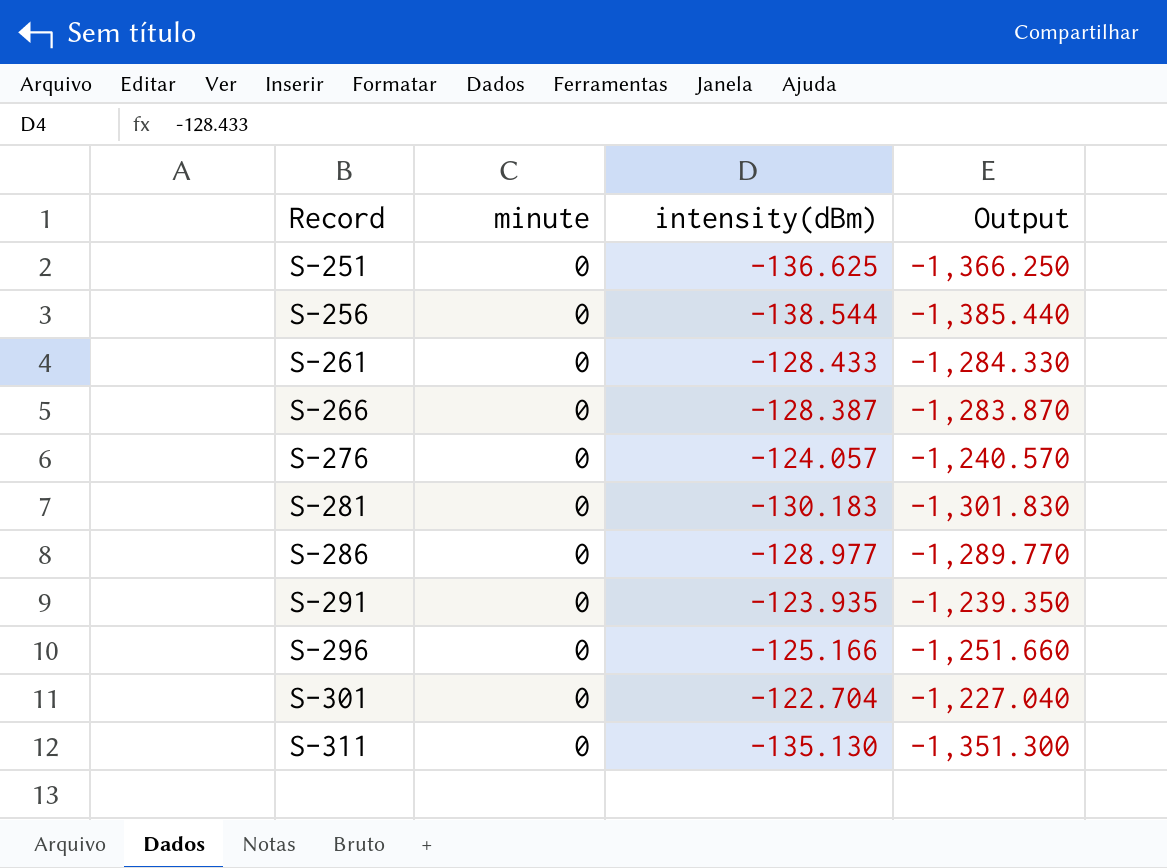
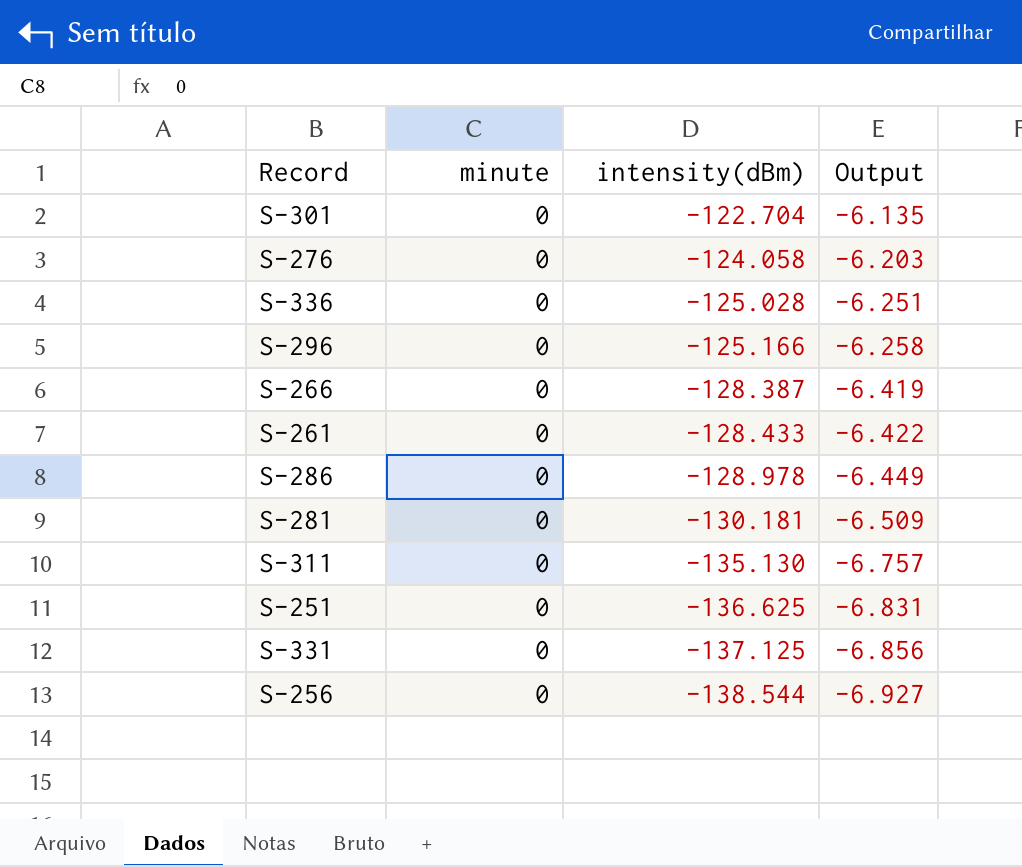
row order: Record ascending -> intensity(dBm) descending
column Output | formula: [intensity(dBm)] * 10 -> [intensity(dBm)] * 0.05
row S-291: 0 | -123.935 | -1,239.350 -> none
S-276 | intensity(dBm): -124.057 -> -124.058
row S-336: none -> 0 | -125.028 | -6.251
S-286 | intensity(dBm): -128.977 -> -128.978
S-281 | intensity(dBm): -130.183 -> -130.181
row S-331: none -> 0 | -137.125 | -6.856

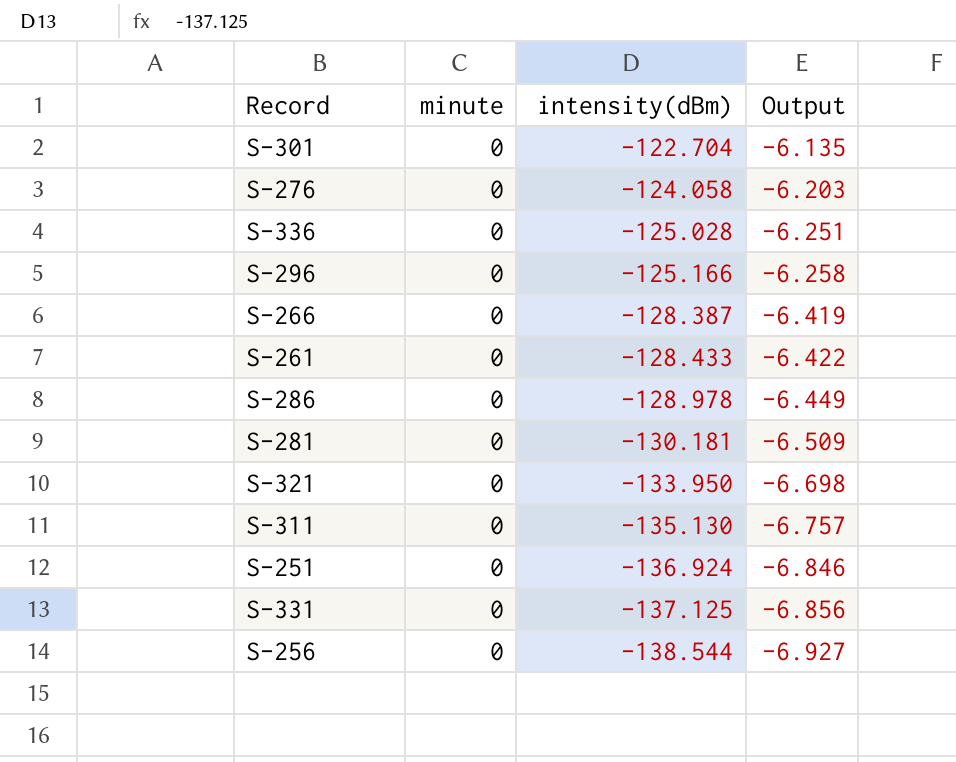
row S-321: none -> 0 | -133.950 | -6.698
S-251 | intensity(dBm): -136.625 -> -136.924
S-251 | Output: -6.831 -> -6.846

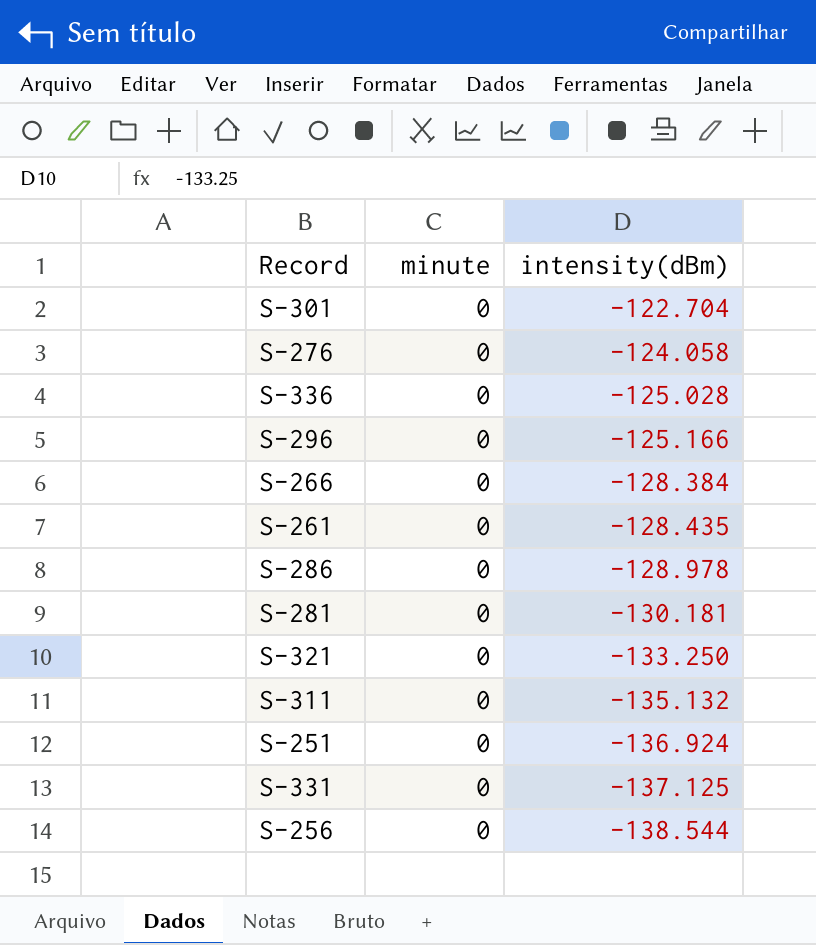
column Output | formula: [intensity(dBm)] * 0.05 -> none
S-266 | intensity(dBm): -128.387 -> -128.384
S-261 | intensity(dBm): -128.433 -> -128.435
S-321 | intensity(dBm): -133.950 -> -133.250
S-311 | intensity(dBm): -135.130 -> -135.132

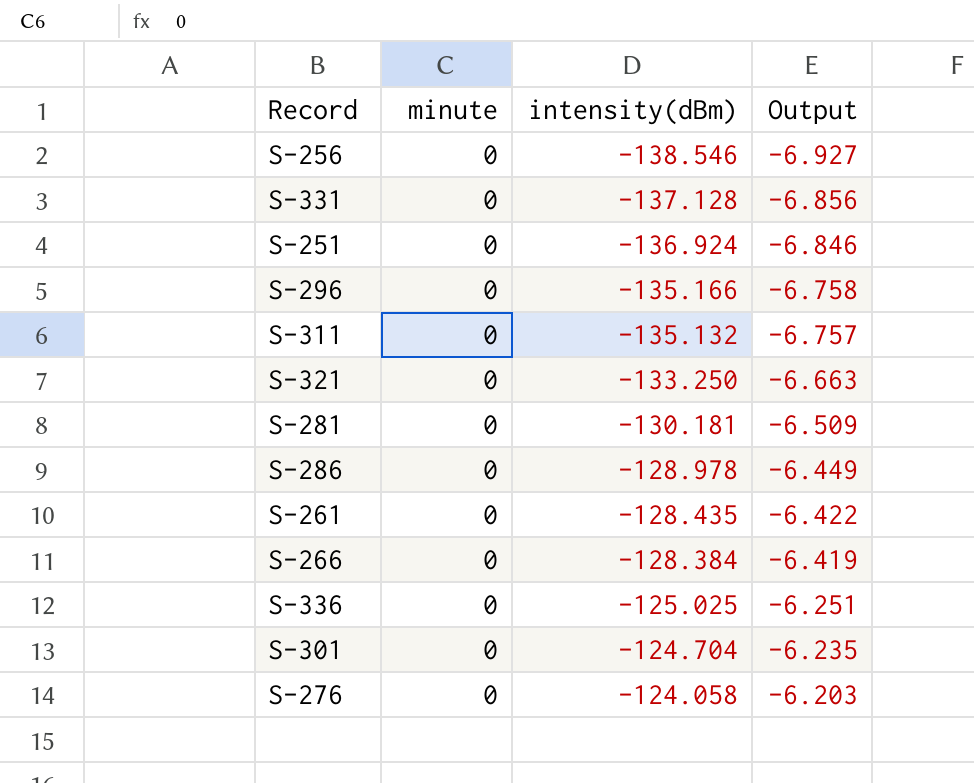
row order: intensity(dBm) descending -> intensity(dBm) ascending
column Output | formula: none -> [intensity(dBm)] * 0.05
S-256 | intensity(dBm): -138.544 -> -138.546
S-331 | intensity(dBm): -137.125 -> -137.128
S-296 | intensity(dBm): -125.166 -> -135.166
S-336 | intensity(dBm): -125.028 -> -125.025
S-301 | intensity(dBm): -122.704 -> -124.704

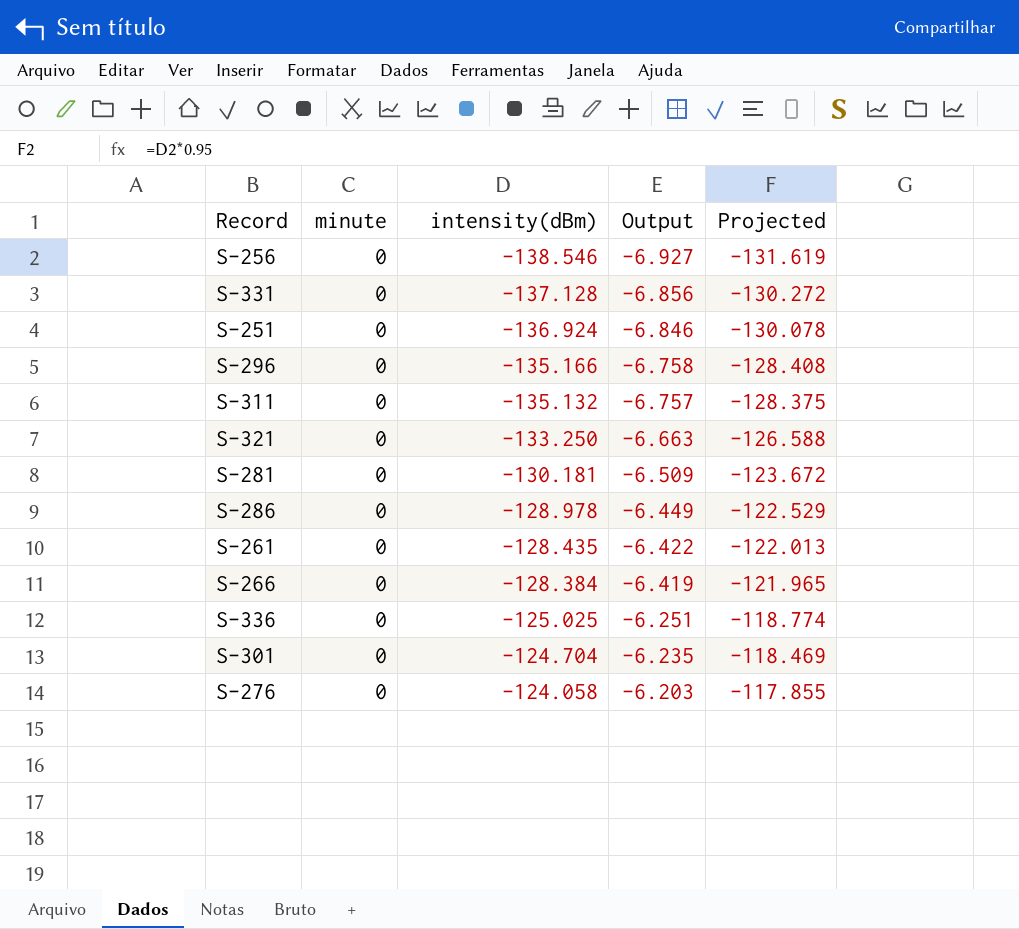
column Projected | formula: none -> [intensity(dBm)] * 0.95

